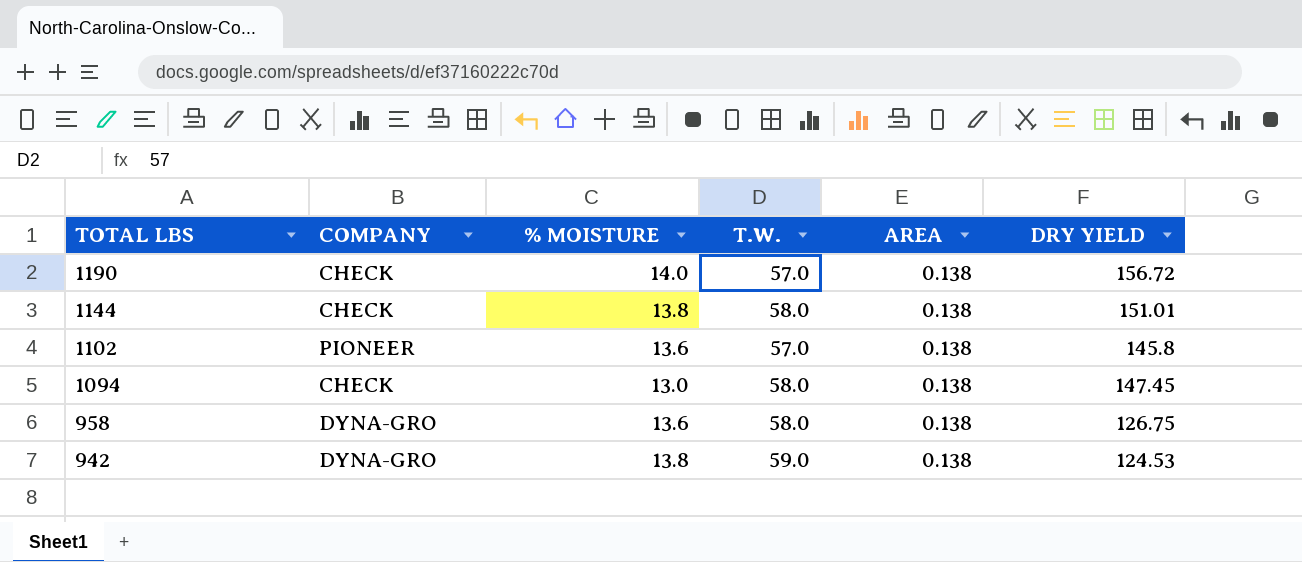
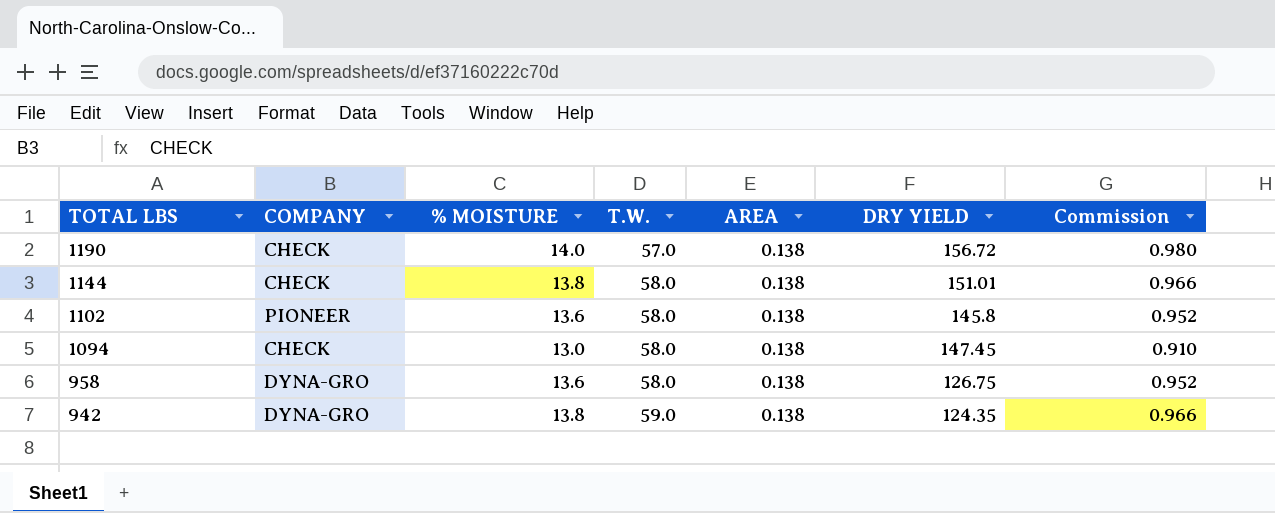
column Commission | formula: none -> [% MOISTURE] * 0.07
1102 | T.W.: 57.0 -> 58.0
942 | DRY YIELD: 124.53 -> 124.35

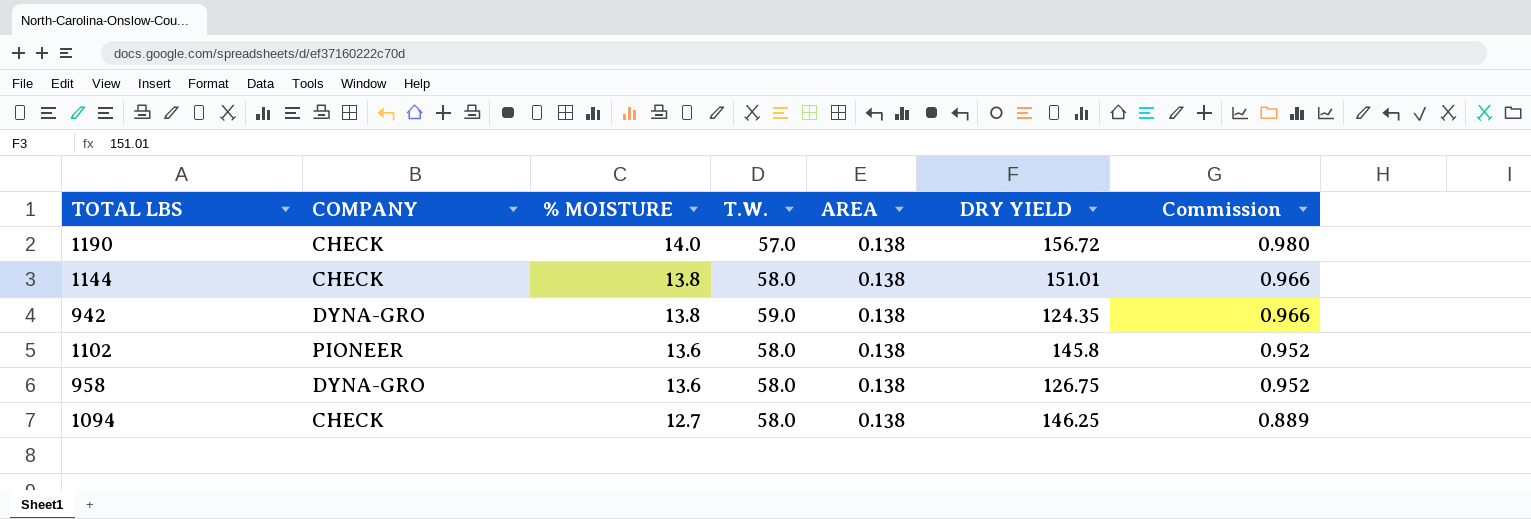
row order: TOTAL LBS descending -> % MOISTURE descending
1094 | % MOISTURE: 13.0 -> 12.7
1094 | DRY YIELD: 147.45 -> 146.25
1094 | Commission: 0.910 -> 0.889

